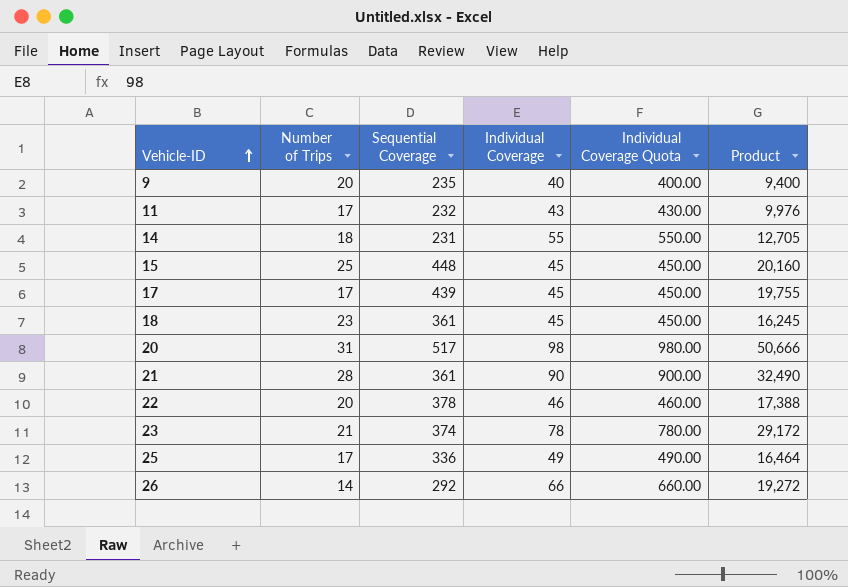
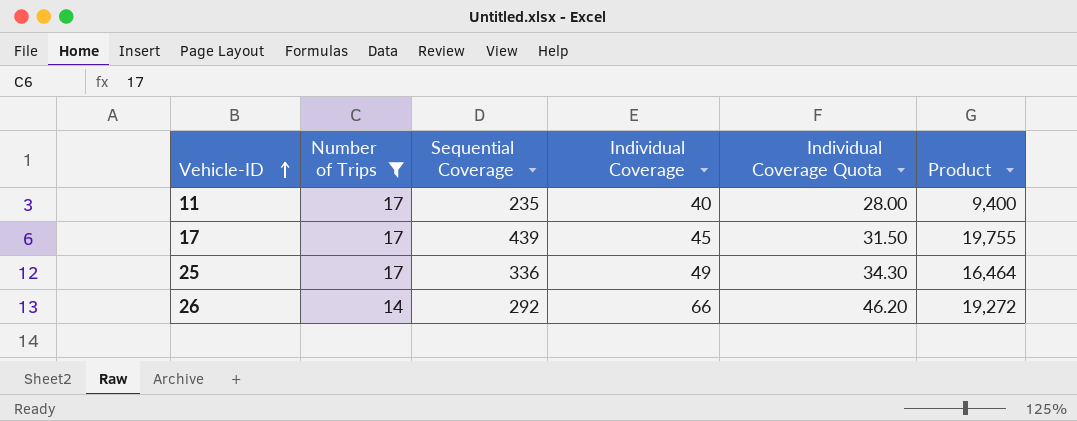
filter: none -> Number of Trips <= 17
column Individual Coverage Quota | formula: [Individual Coverage] * 10 -> [Individual Coverage] * 0.7
11 | Sequential Coverage: 232 -> 235
11 | Individual Coverage: 43 -> 40
11 | Product: 9,976 -> 9,400

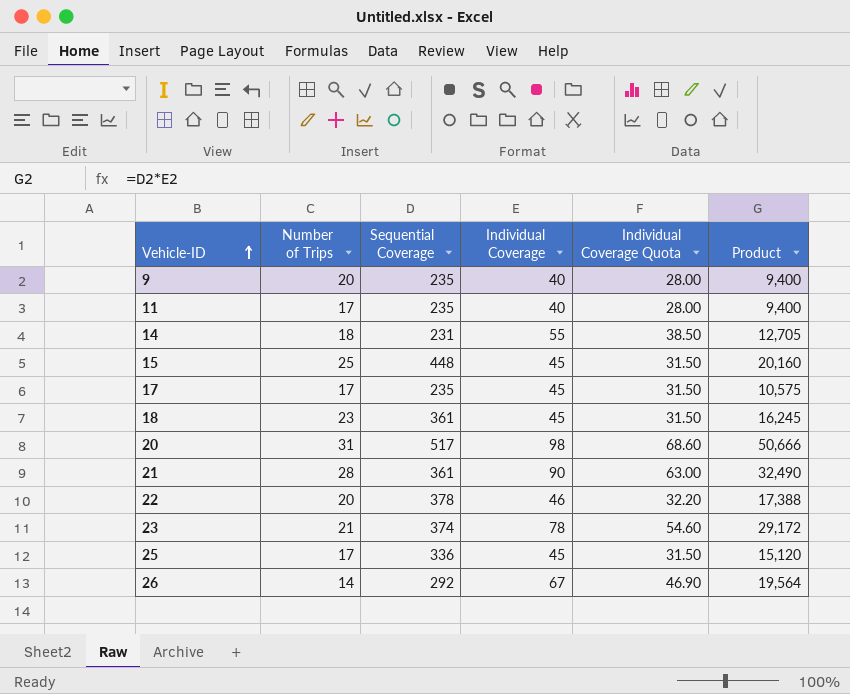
filter: Number of Trips <= 17 -> none
17 | Sequential Coverage: 439 -> 235
17 | Product: 19,755 -> 10,575
25 | Individual Coverage: 49 -> 45
25 | Individual Coverage Quota: 34.30 -> 31.50
25 | Product: 16,464 -> 15,120
26 | Individual Coverage: 66 -> 67
26 | Individual Coverage Quota: 46.20 -> 46.90
26 | Product: 19,272 -> 19,564

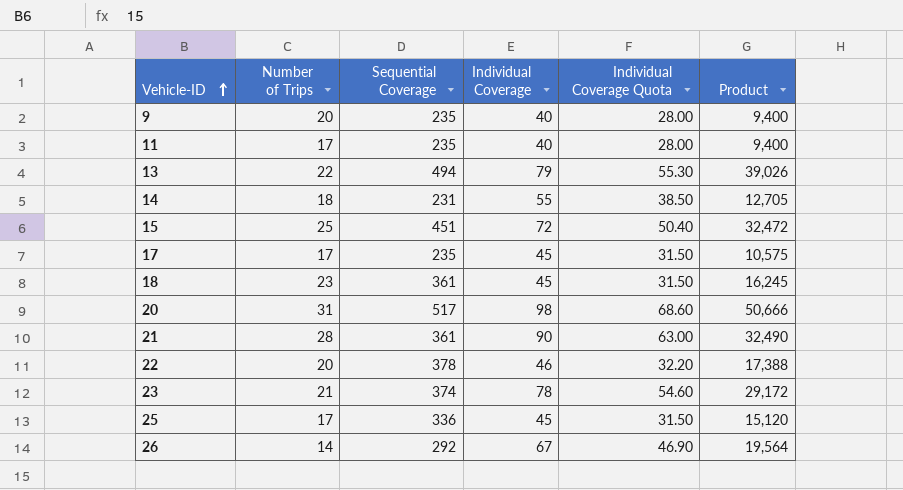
row 13: none -> 22 | 494 | 79 | 55.30 | 39,026
15 | Sequential Coverage: 448 -> 451
15 | Individual Coverage: 45 -> 72
15 | Individual Coverage Quota: 31.50 -> 50.40
15 | Product: 20,160 -> 32,472

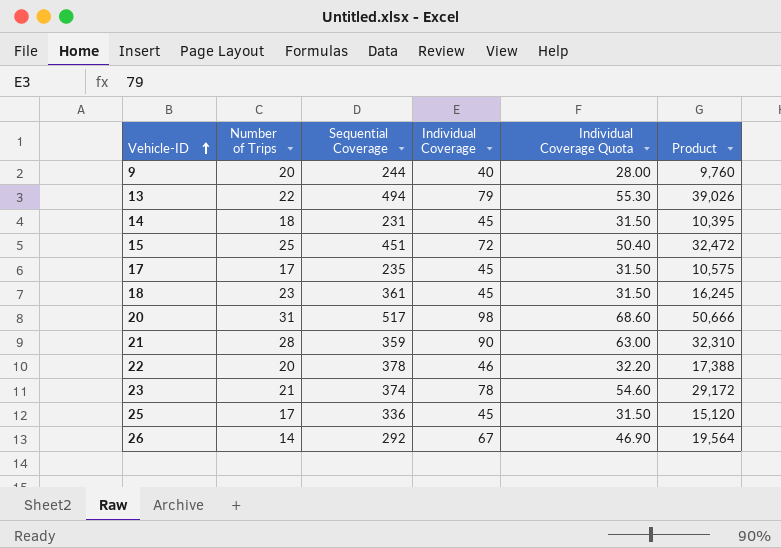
row 11: 17 | 235 | 40 | 28.00 | 9,400 -> none
9 | Sequential Coverage: 235 -> 244
9 | Product: 9,400 -> 9,760
14 | Individual Coverage: 55 -> 45
14 | Individual Coverage Quota: 38.50 -> 31.50
14 | Product: 12,705 -> 10,395
21 | Sequential Coverage: 361 -> 359
21 | Product: 32,490 -> 32,310

